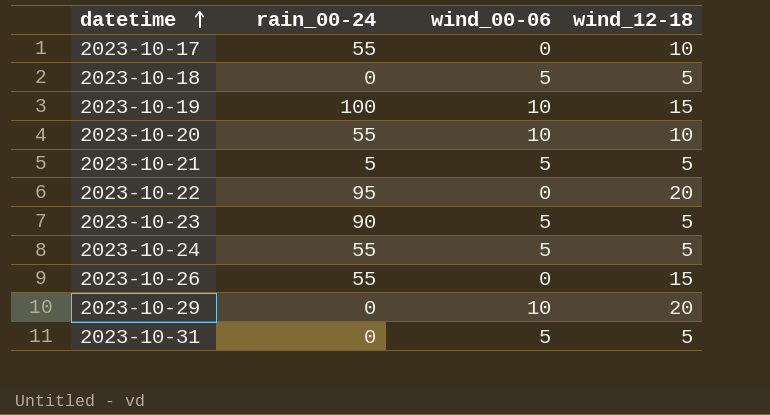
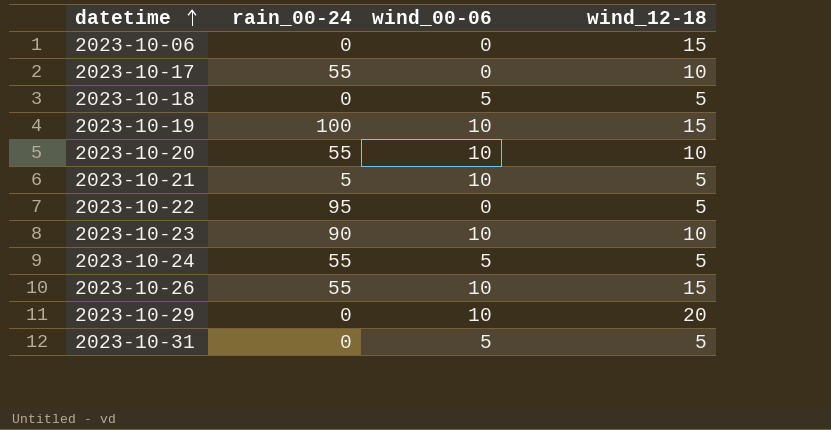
row 2023-10-06: none -> 0 | 0 | 15
2023-10-21 | wind_00-06: 5 -> 10
2023-10-22 | wind_12-18: 20 -> 5
2023-10-23 | wind_00-06: 5 -> 10
2023-10-23 | wind_12-18: 5 -> 10
2023-10-26 | wind_00-06: 0 -> 10

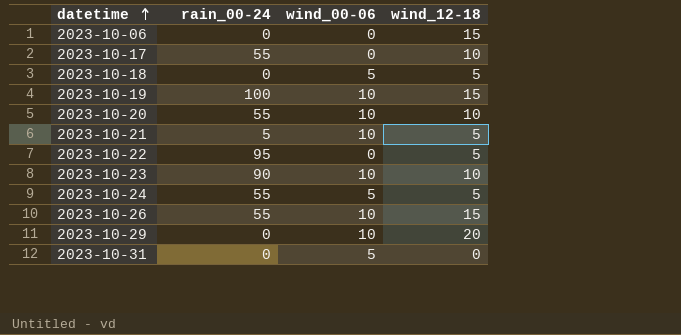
2023-10-31 | wind_12-18: 5 -> 0

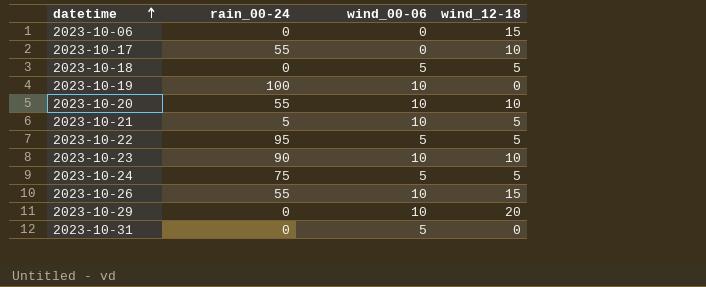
2023-10-19 | wind_12-18: 15 -> 0
2023-10-22 | wind_00-06: 0 -> 5
2023-10-24 | rain_00-24: 55 -> 75

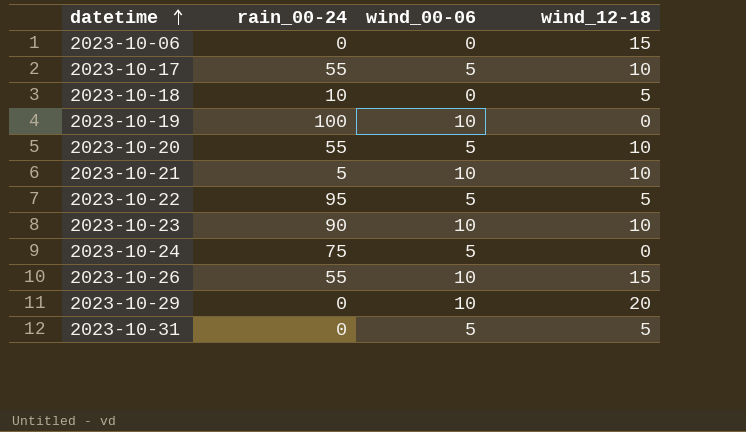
2023-10-17 | wind_00-06: 0 -> 5
2023-10-18 | rain_00-24: 0 -> 10
2023-10-18 | wind_00-06: 5 -> 0
2023-10-20 | wind_00-06: 10 -> 5
2023-10-21 | wind_12-18: 5 -> 10
2023-10-24 | wind_12-18: 5 -> 0
2023-10-31 | wind_12-18: 0 -> 5

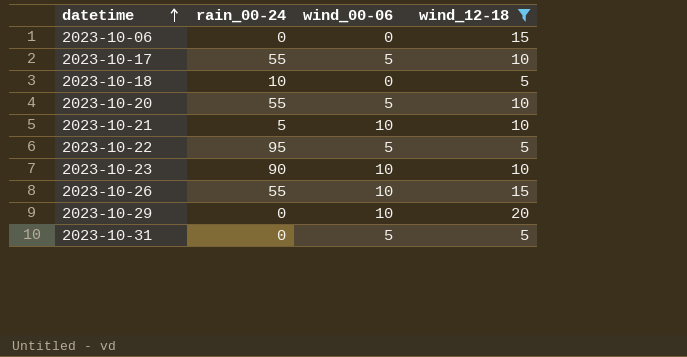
filter: none -> wind_12-18 != 0

